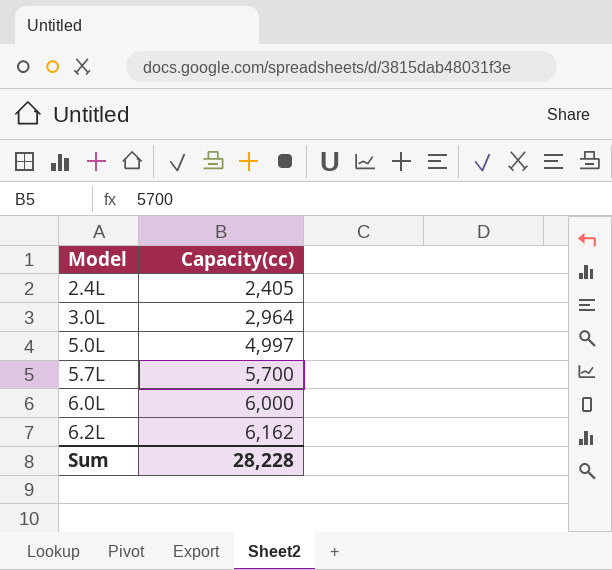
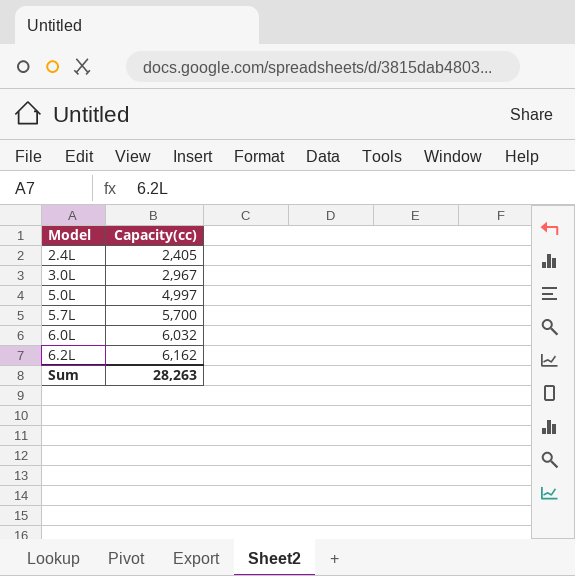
3.0L | Capacity(cc): 2,964 -> 2,967
6.0L | Capacity(cc): 6,000 -> 6,032
Sum | Capacity(cc): 28,228 -> 28,263

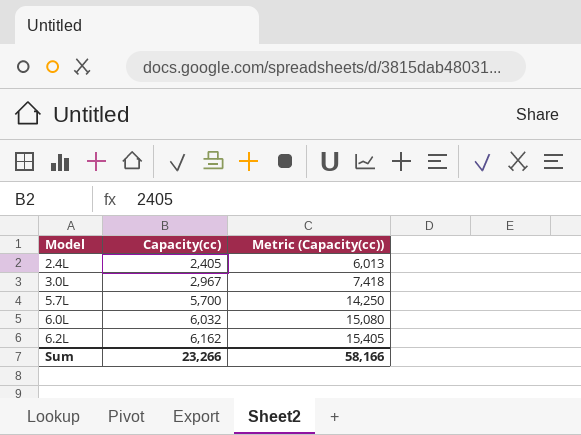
column Metric (Capacity(cc)) | formula: none -> [Capacity(cc)] * 2.5
row 5.0L: 4,997 -> none
Sum | Capacity(cc): 28,263 -> 23,266

